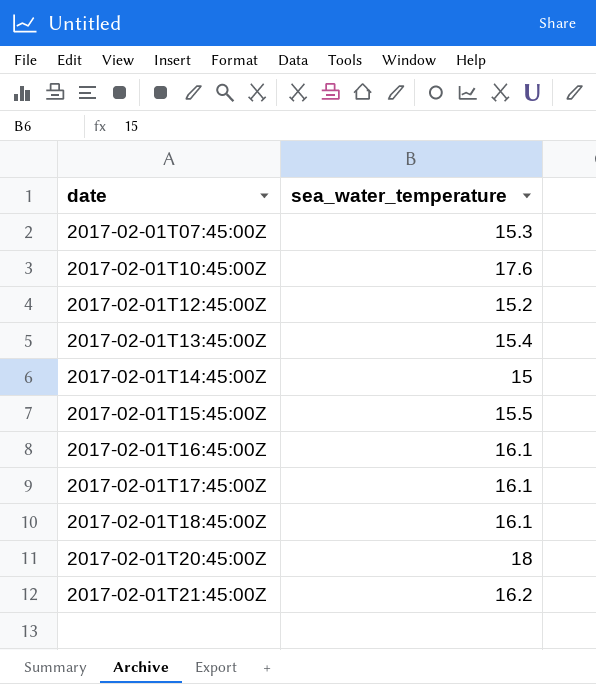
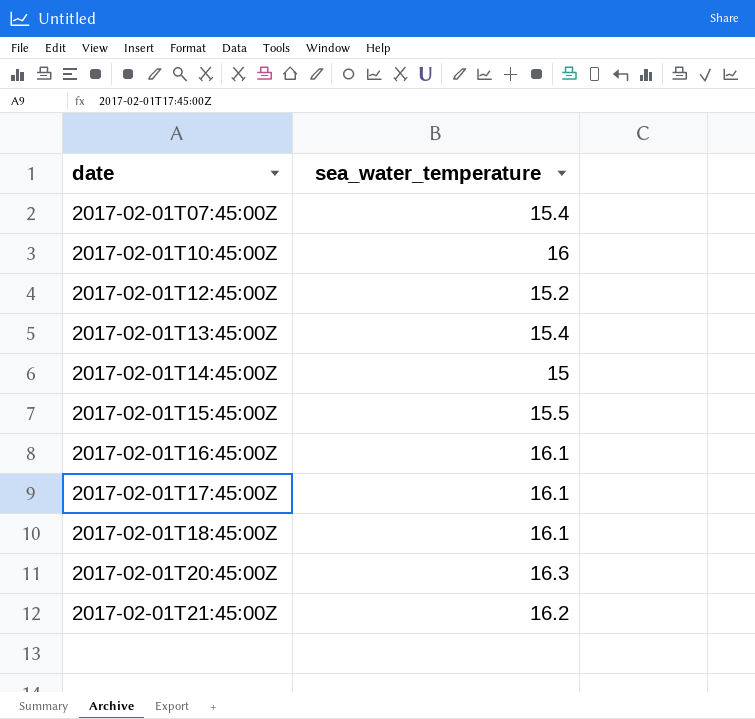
2017-02-01T07:45:00Z | sea_water_temperature: 15.3 -> 15.4
2017-02-01T10:45:00Z | sea_water_temperature: 17.6 -> 16
2017-02-01T20:45:00Z | sea_water_temperature: 18 -> 16.3

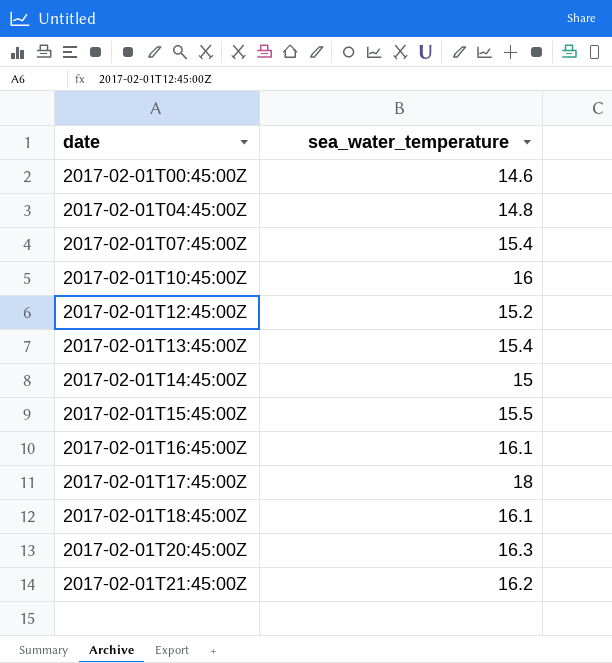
row 2017-02-01T00:45:00Z: none -> 14.6
row 2017-02-01T04:45:00Z: none -> 14.8
2017-02-01T17:45:00Z | sea_water_temperature: 16.1 -> 18

